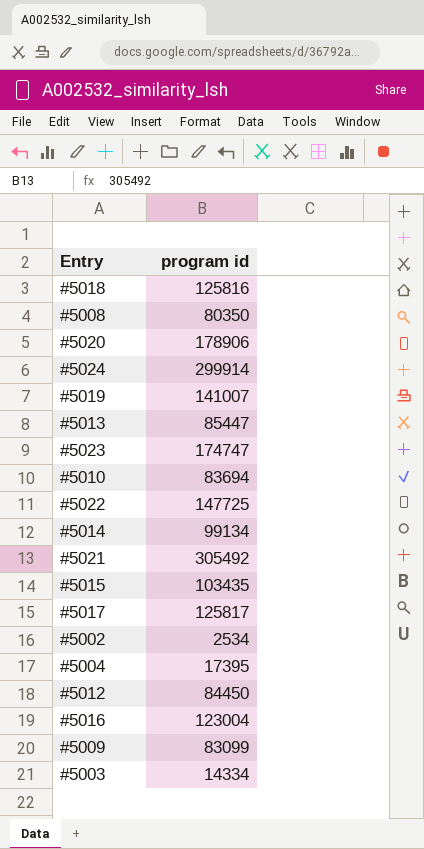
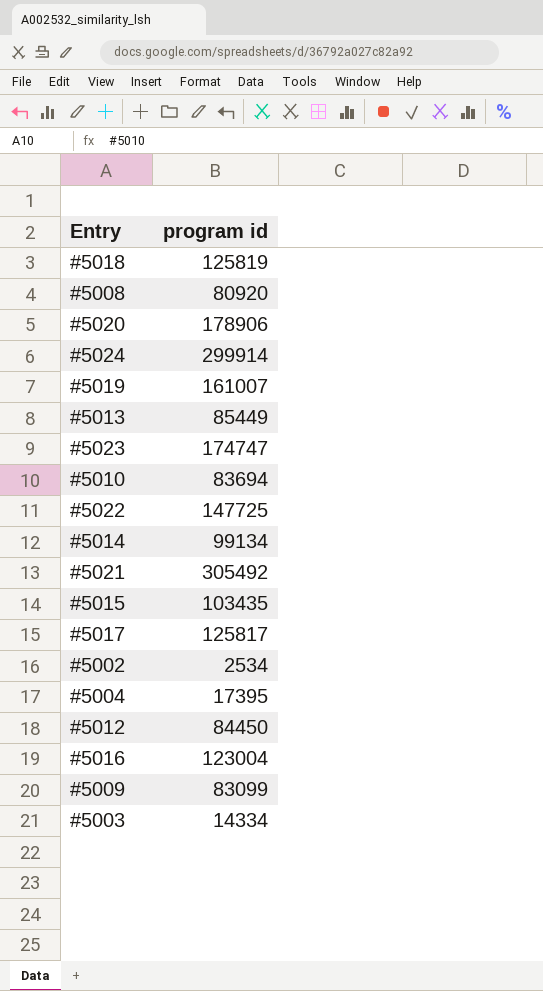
#5018 | program id: 125816 -> 125819
#5008 | program id: 80350 -> 80920
#5019 | program id: 141007 -> 161007
#5013 | program id: 85447 -> 85449

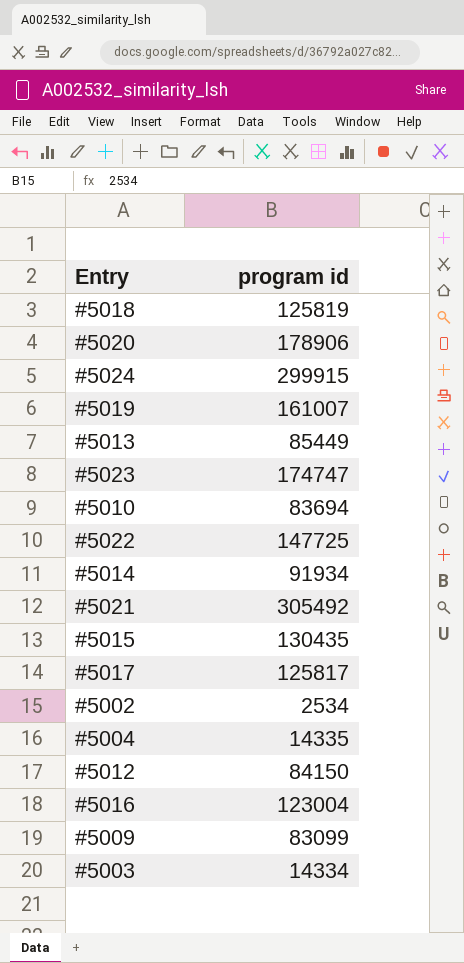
row #5008: 80920 -> none
#5024 | program id: 299914 -> 299915
#5014 | program id: 99134 -> 91934
#5015 | program id: 103435 -> 130435
#5004 | program id: 17395 -> 14335
#5012 | program id: 84450 -> 84150

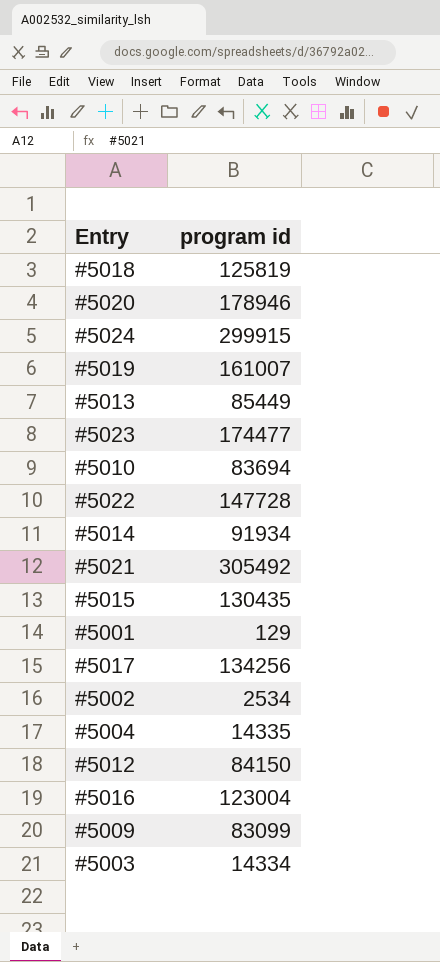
#5020 | program id: 178906 -> 178946
#5023 | program id: 174747 -> 174477
#5022 | program id: 147725 -> 147728
row #5001: none -> 129
#5017 | program id: 125817 -> 134256

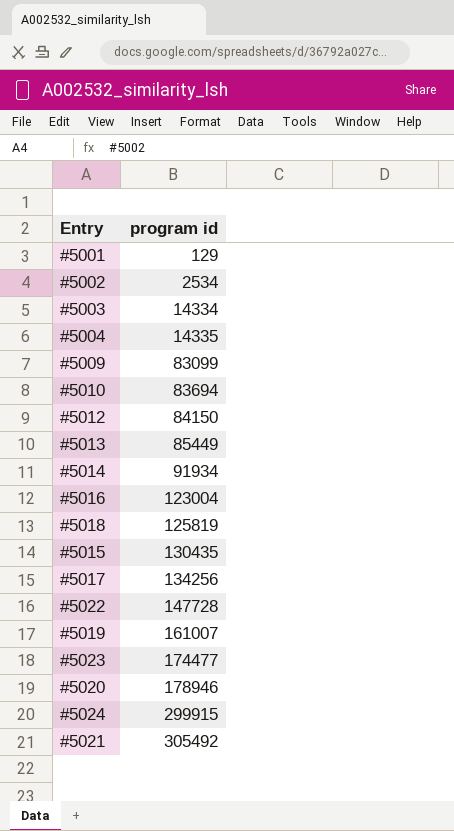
row order: none -> program id ascending

